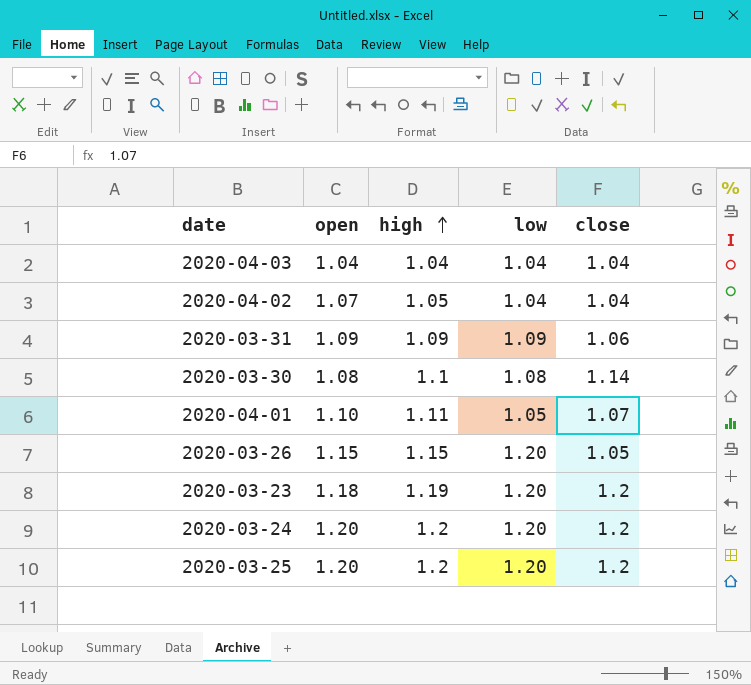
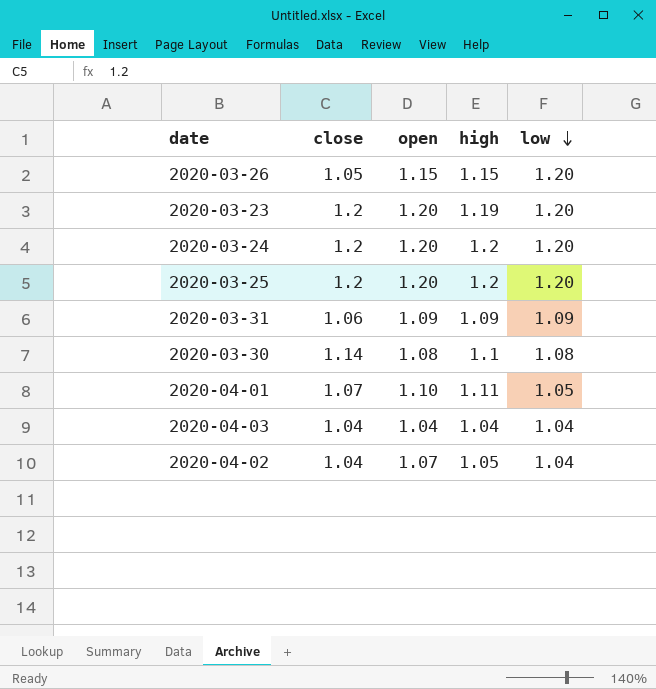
row order: high ascending -> low descending
column close | position: 5 -> 2
2020-03-23 | open: 1.18 -> 1.20

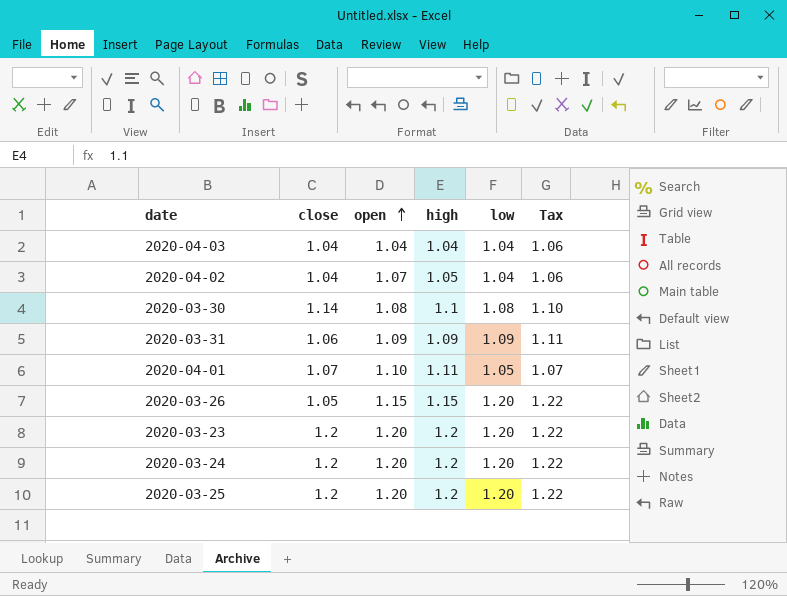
row order: low descending -> open ascending
column Tax | formula: none -> [low] * 1.02
2020-03-23 | high: 1.19 -> 1.2

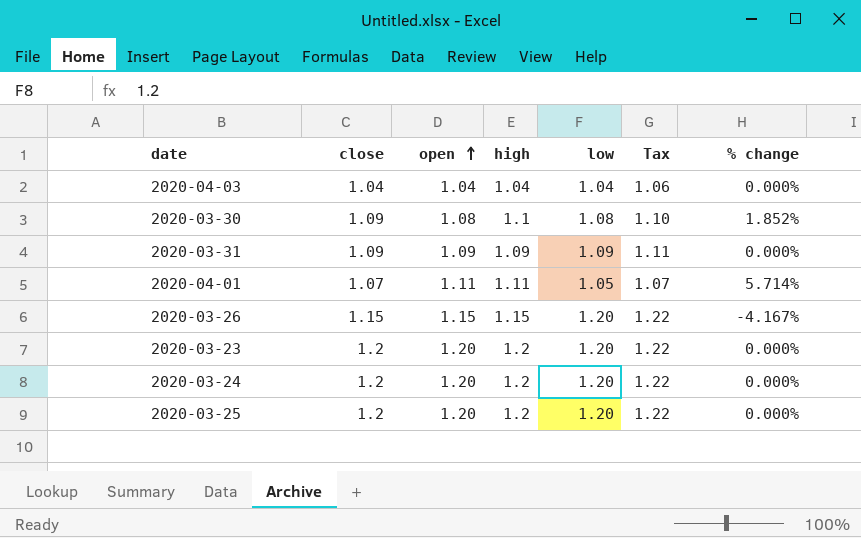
column % change | formula: none -> ([high] - [low]) / [low]
row 2020-04-02: 1.04 | 1.07 | 1.05 | 1.04 | 1.06 -> none
2020-03-30 | close: 1.14 -> 1.09
2020-03-31 | close: 1.06 -> 1.09
2020-04-01 | open: 1.10 -> 1.11
2020-03-26 | close: 1.05 -> 1.15

